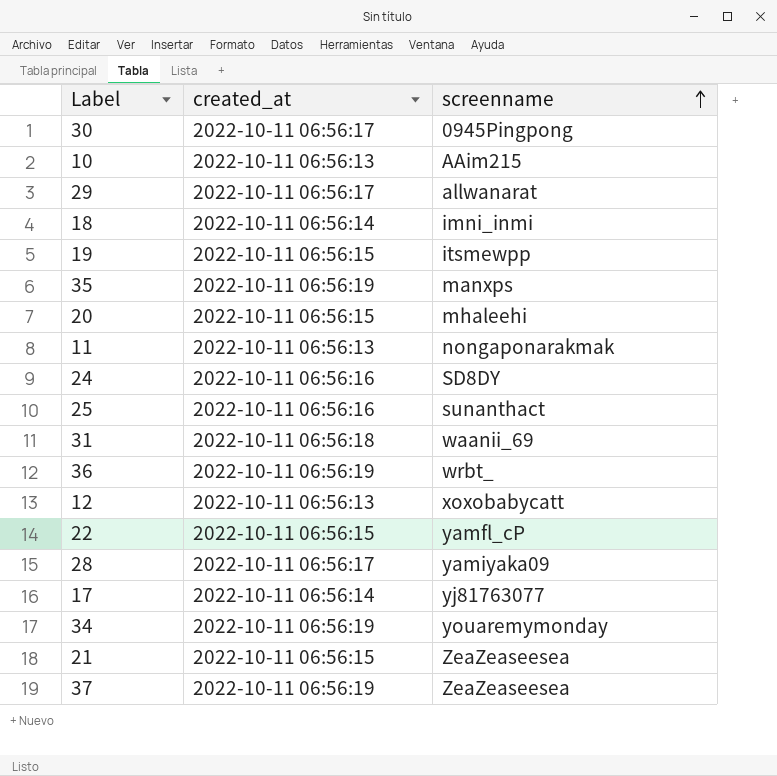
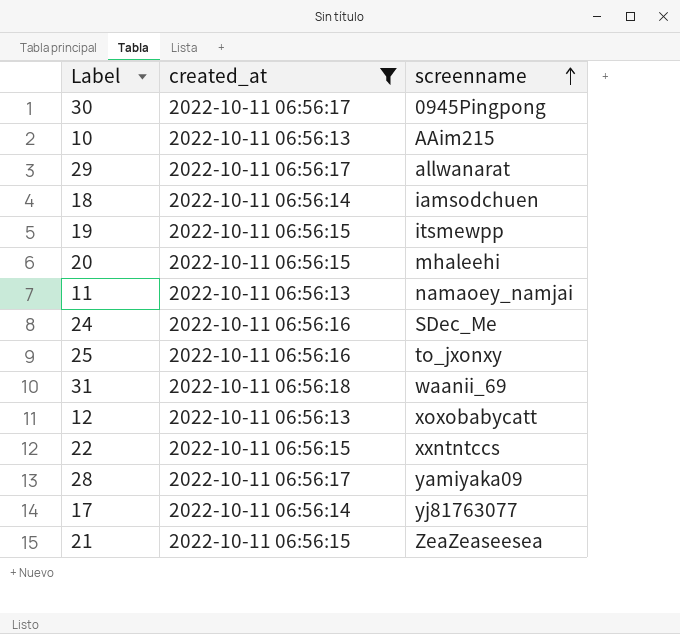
filter: none -> created_at != 2022-10-11 06:56:19
18 | screenname: imni_inmi -> iamsodchuen
11 | screenname: nongaponarakmak -> namaoey_namjai
24 | screenname: SD8DY -> SDec_Me
25 | screenname: sunanthact -> to_jxonxy
22 | screenname: yamfl_cP -> xxntntccs

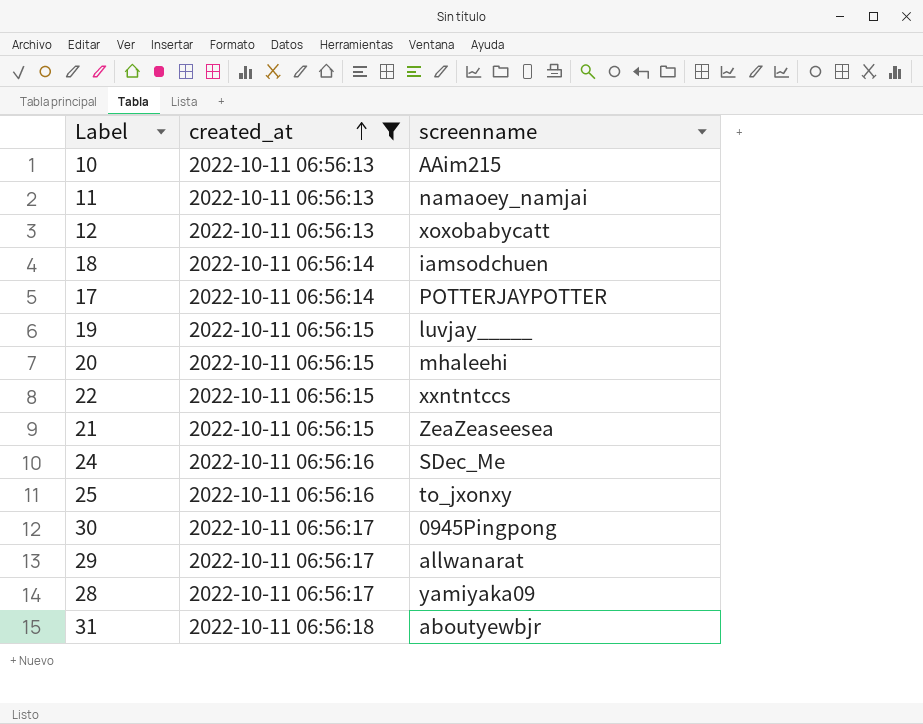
row order: screenname ascending -> created_at ascending
17 | screenname: yj81763077 -> POTTERJAYPOTTER
19 | screenname: itsmewpp -> luvjay_____
31 | screenname: waanii_69 -> aboutyewbjr

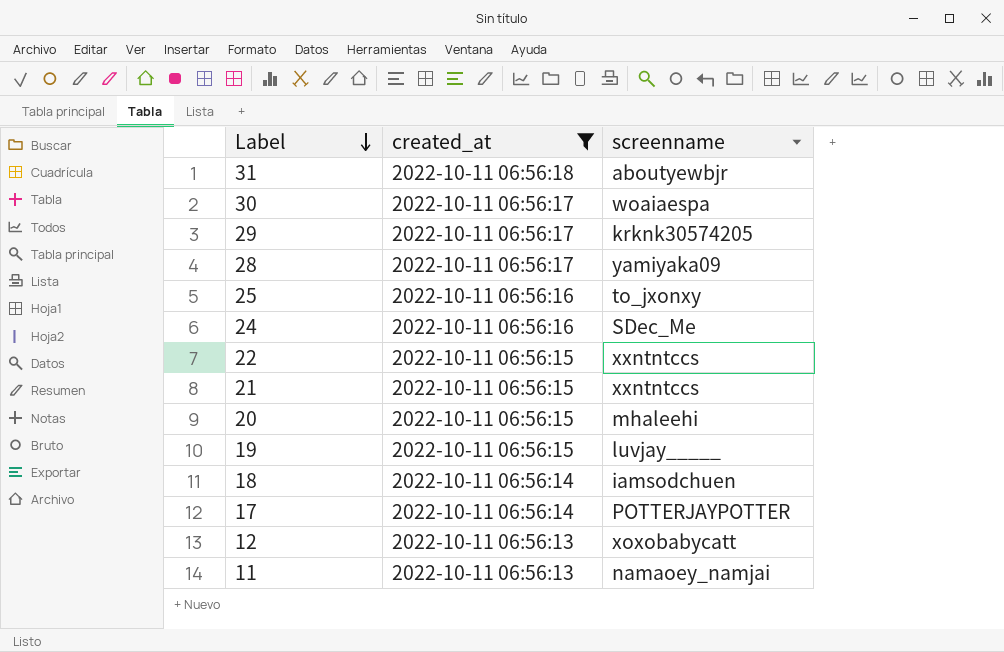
row order: created_at ascending -> Label descending
row 10: 2022-10-11 06:56:13 | AAim215 -> none
30 | screenname: 0945Pingpong -> woaiaespa
29 | screenname: allwanarat -> krknk30574205
21 | screenname: ZeaZeaseesea -> xxntntccs

